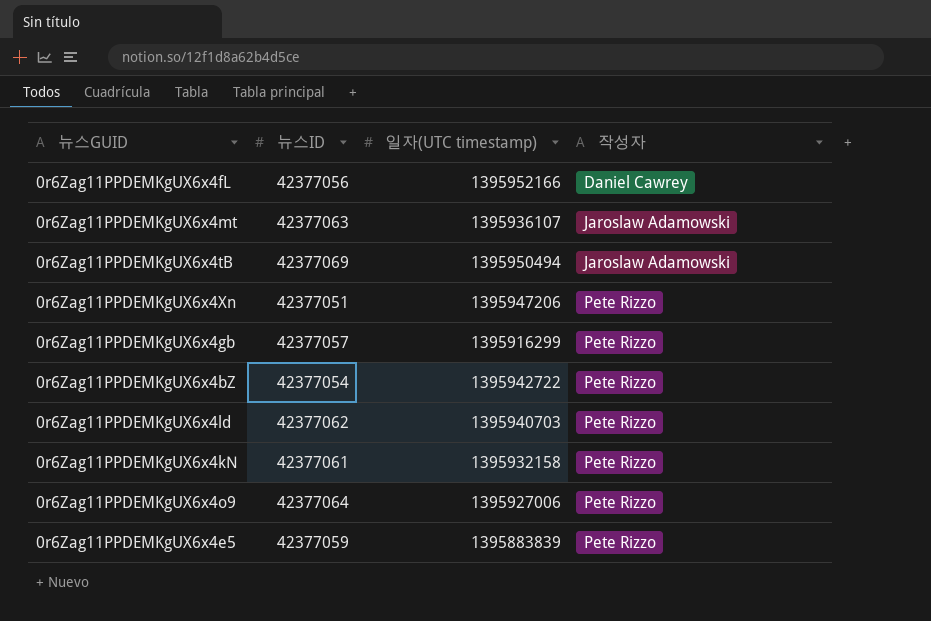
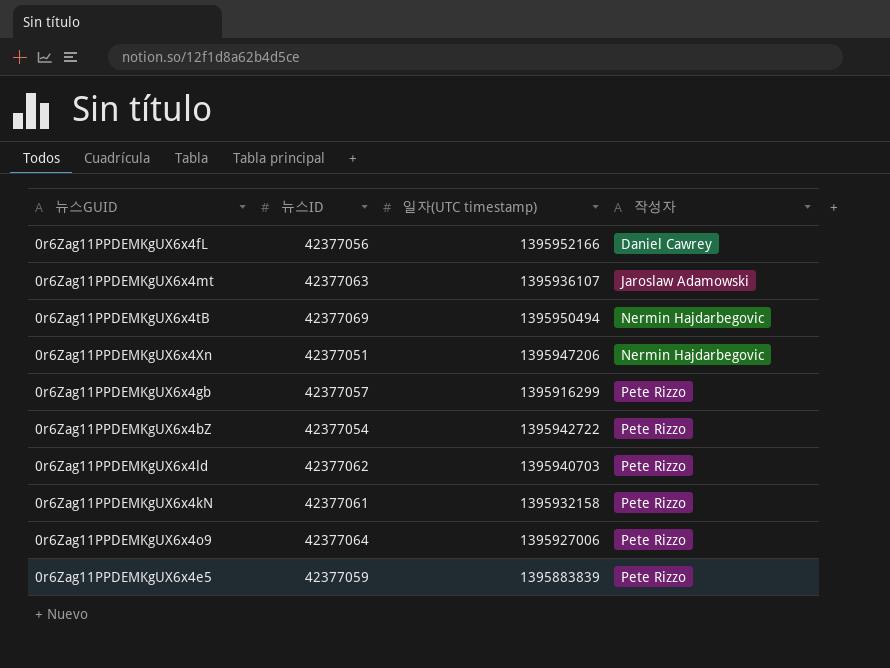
0r6Zag11PPDEMKgUX6x4tB | 작성자: Jaroslaw Adamowski -> Nermin Hajdarbegovic
0r6Zag11PPDEMKgUX6x4Xn | 작성자: Pete Rizzo -> Nermin Hajdarbegovic

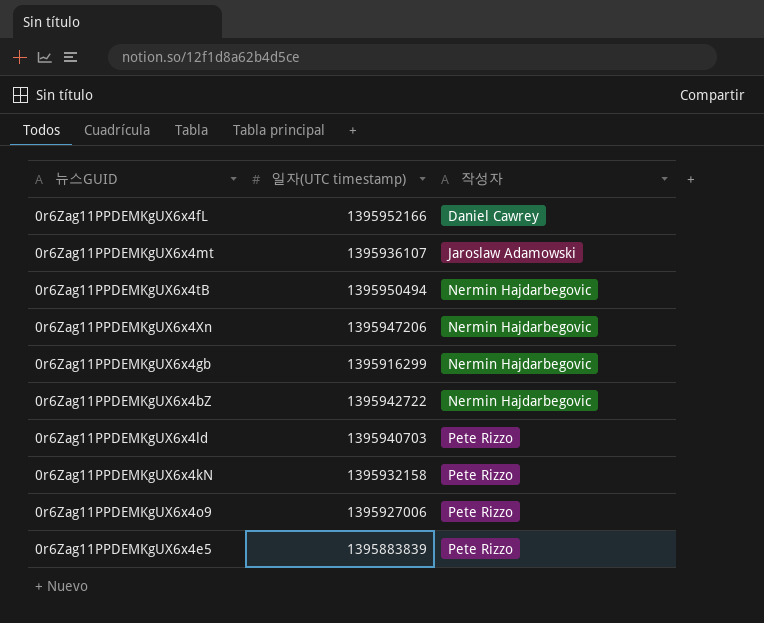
column 뉴스ID | position: 2 -> none
0r6Zag11PPDEMKgUX6x4gb | 작성자: Pete Rizzo -> Nermin Hajdarbegovic
0r6Zag11PPDEMKgUX6x4bZ | 작성자: Pete Rizzo -> Nermin Hajdarbegovic

